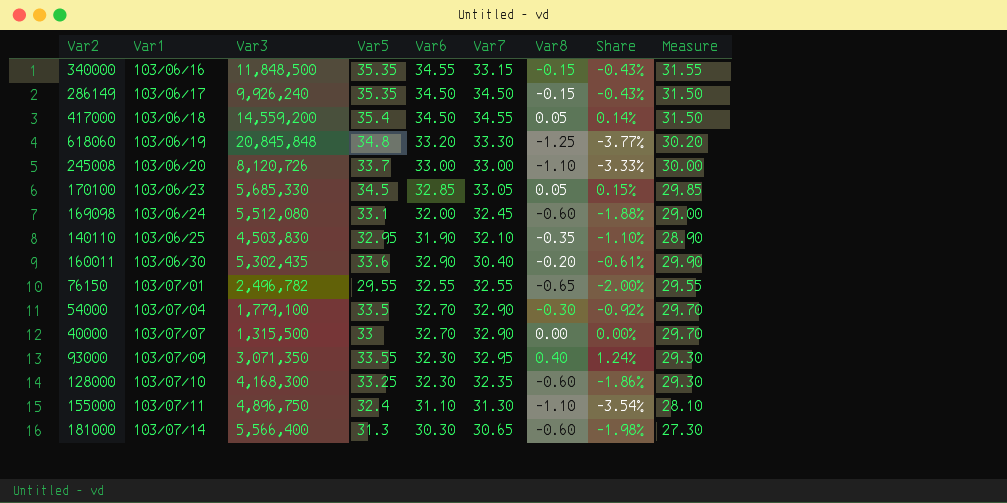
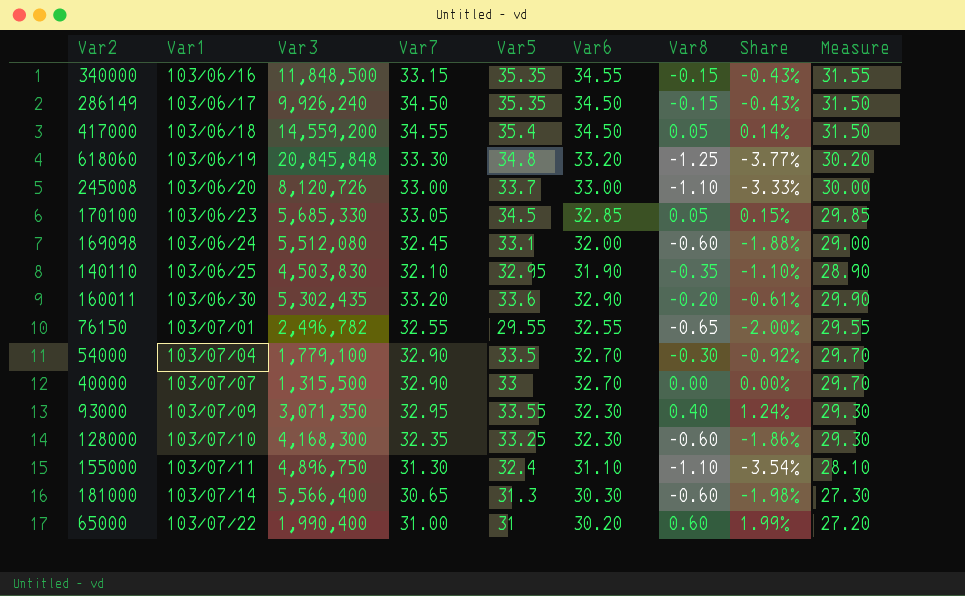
column Var7 | position: 6 -> 4
160011 | Var7: 30.40 -> 33.20
row 65000: none -> 103/07/22 | 1,990,400 | 31.00 | 31 | 30.20 | 0.60 | 1.99% | 27.20

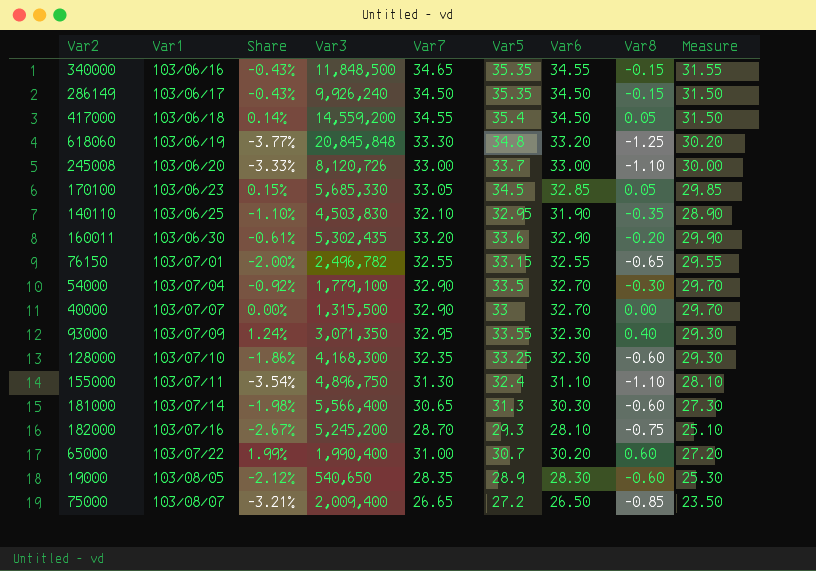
column Share | position: 8 -> 3
row 169098: 103/06/24 | 5,512,080 | 32.45 | 33.1 | 32.00 | -0.60 | -1.88% | 29.00 -> none
340000 | Var7: 33.15 -> 34.65
76150 | Var5: 29.55 -> 33.15
row 182000: none -> 103/07/16 | -2.67% | 5,245,200 | 28.70 | 29.3 | 28.10 | -0.75 | 25.10
65000 | Var5: 31 -> 30.7
row 19000: none -> 103/08/05 | -2.12% | 540,650 | 28.35 | 28.9 | 28.30 | -0.60 | 25.30
row 75000: none -> 103/08/07 | -3.21% | 2,009,400 | 26.65 | 27.2 | 26.50 | -0.85 | 23.50

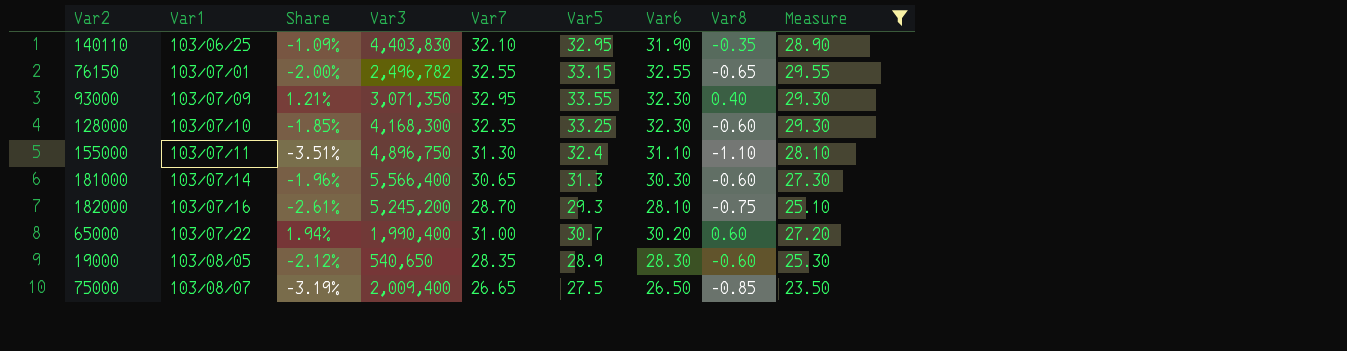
filter: none -> Measure <= 29.55
column Share | formula: [Var8] / [Var6] -> [Var8] / [Var7]
140110 | Var3: 4,503,830 -> 4,403,830
75000 | Var5: 27.2 -> 27.5

